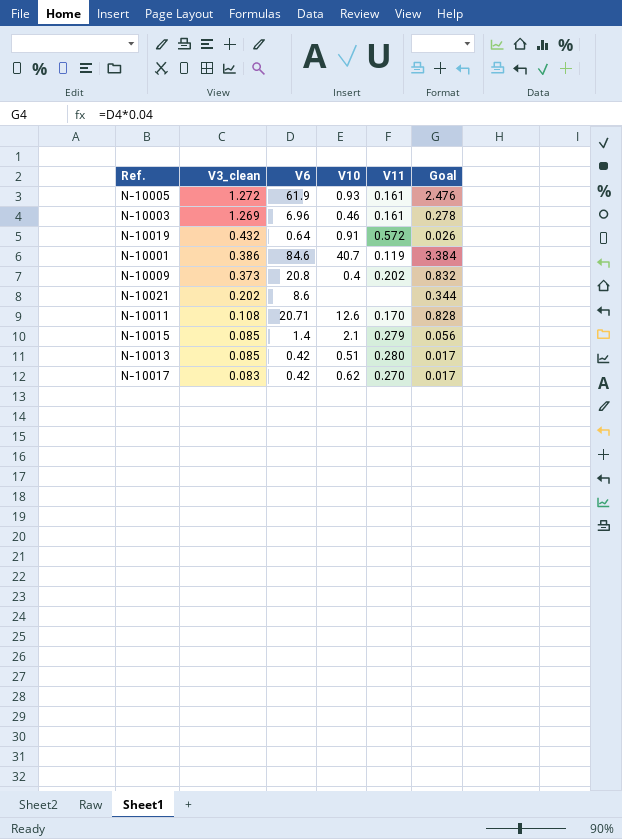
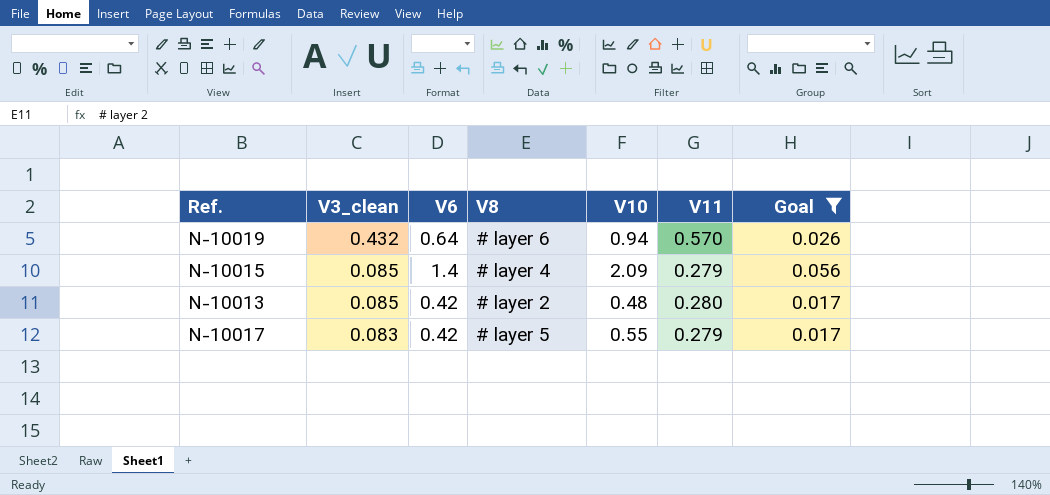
filter: none -> Goal <= 0.056
column V8 | position: none -> 4
N-10019 | V10: 0.91 -> 0.94
N-10019 | V11: 0.572 -> 0.570
N-10015 | V10: 2.1 -> 2.09
N-10013 | V10: 0.51 -> 0.48
N-10017 | V10: 0.62 -> 0.55
N-10017 | V11: 0.270 -> 0.279

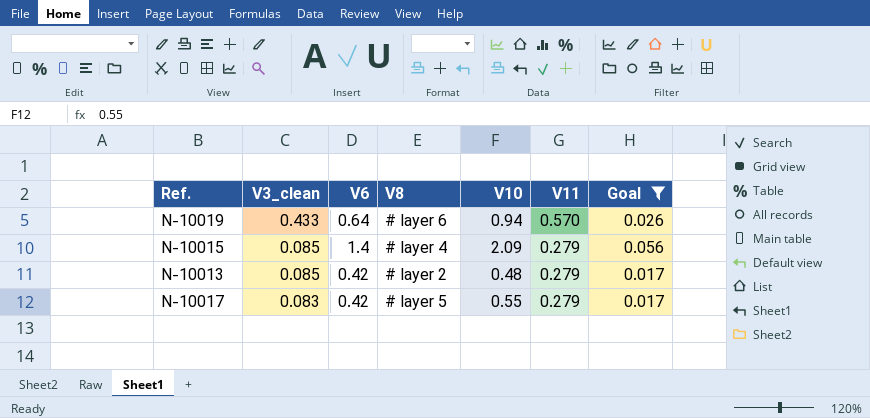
N-10019 | V3_clean: 0.432 -> 0.433
N-10013 | V11: 0.280 -> 0.279

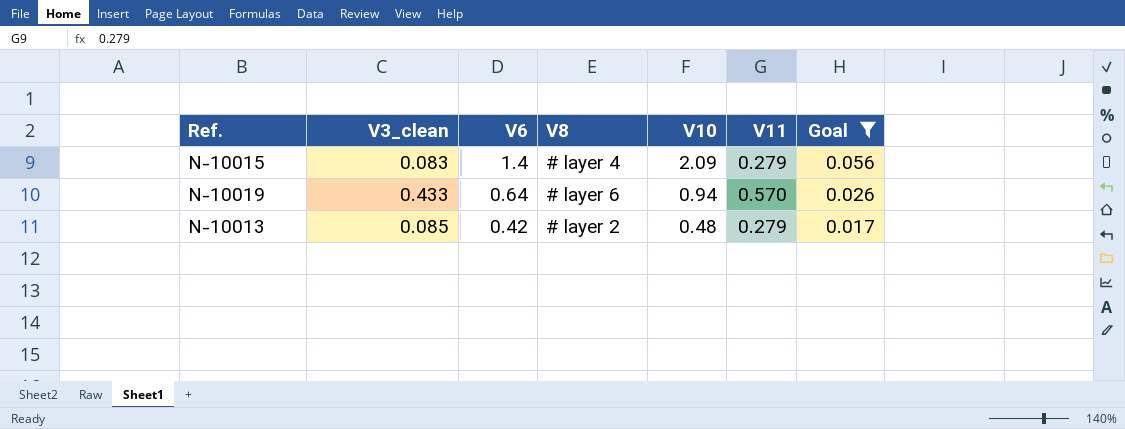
row order: V3_clean descending -> V6 descending
row N-10017: 0.083 | 0.42 | # layer 5 | 0.55 | 0.279 | 0.017 -> none
N-10015 | V3_clean: 0.085 -> 0.083

